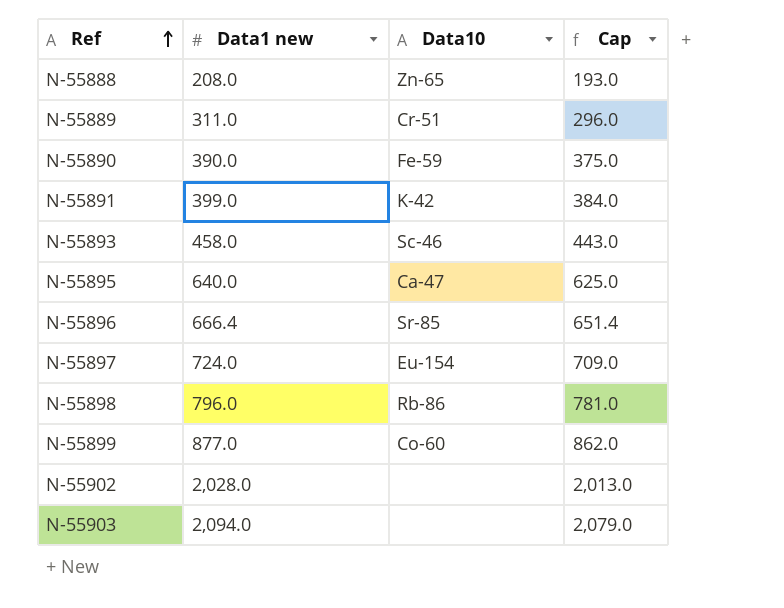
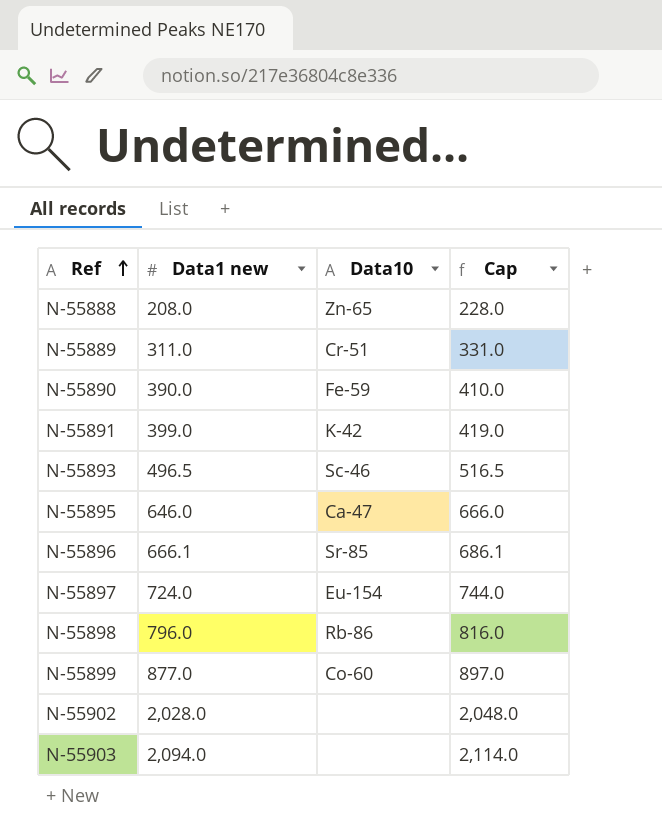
column Cap | formula: [Data1 new] - 15 -> [Data1 new] + 20
N-55893 | Data1 new: 458.0 -> 496.5
N-55895 | Data1 new: 640.0 -> 646.0
N-55896 | Data1 new: 666.4 -> 666.1

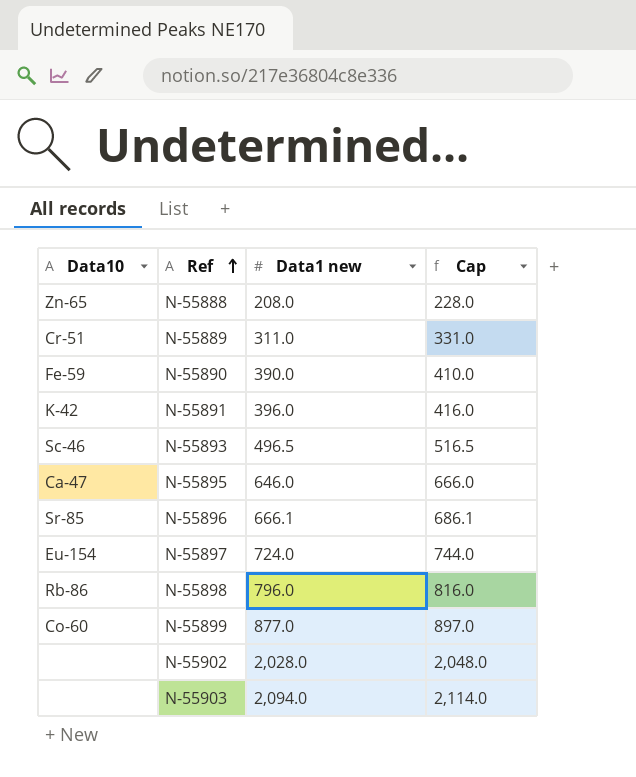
column Data10 | position: 3 -> 1
N-55891 | Data1 new: 399.0 -> 396.0
N-55891 | Cap: 419.0 -> 416.0

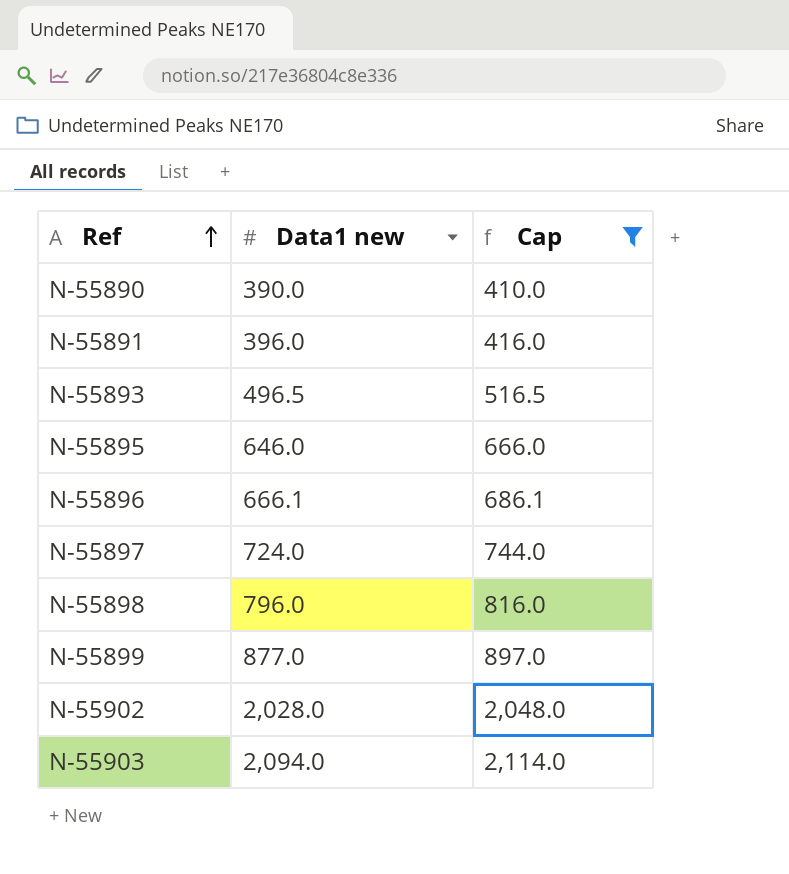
filter: none -> Cap >= 410.0
column Data10 | position: 1 -> none

